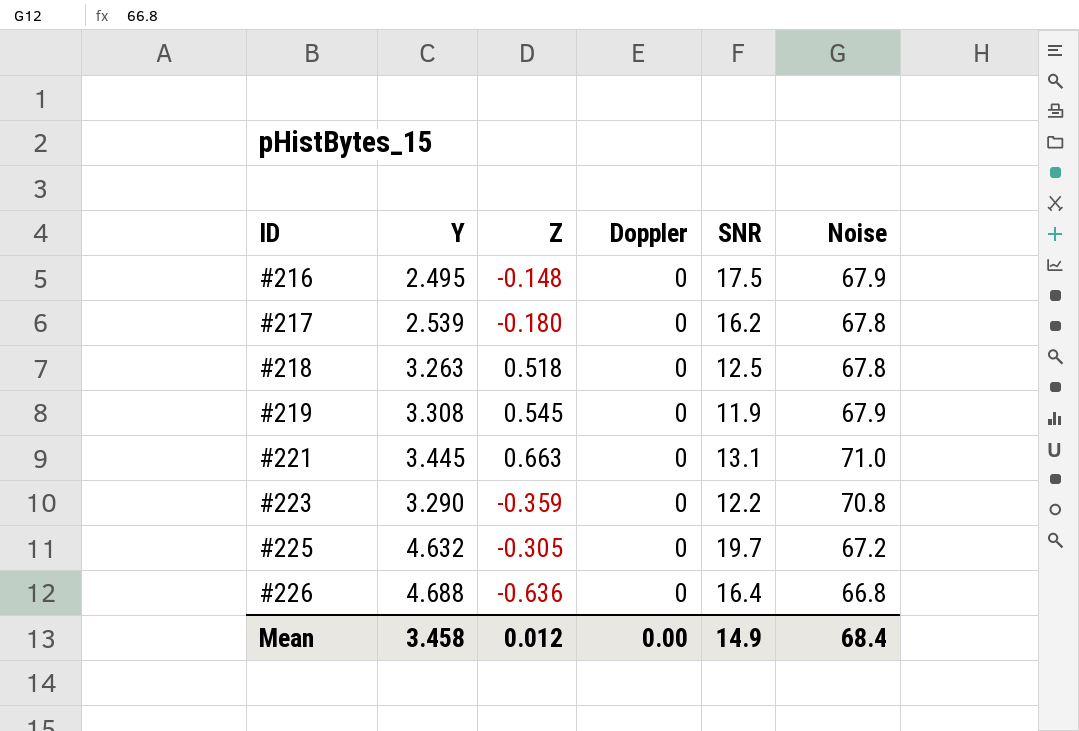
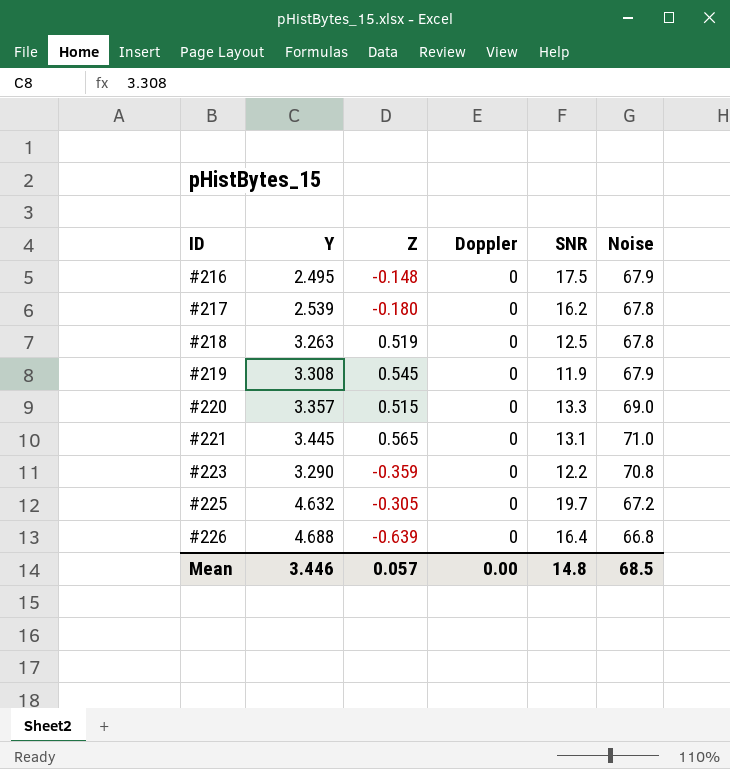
#218 | Z: 0.518 -> 0.519
row #220: none -> 3.357 | 0.515 | 0 | 13.3 | 69.0
#221 | Z: 0.663 -> 0.565
#226 | Z: -0.636 -> -0.639
Mean | Y: 3.458 -> 3.446
Mean | Z: 0.012 -> 0.057
Mean | SNR: 14.9 -> 14.8
Mean | Noise: 68.4 -> 68.5

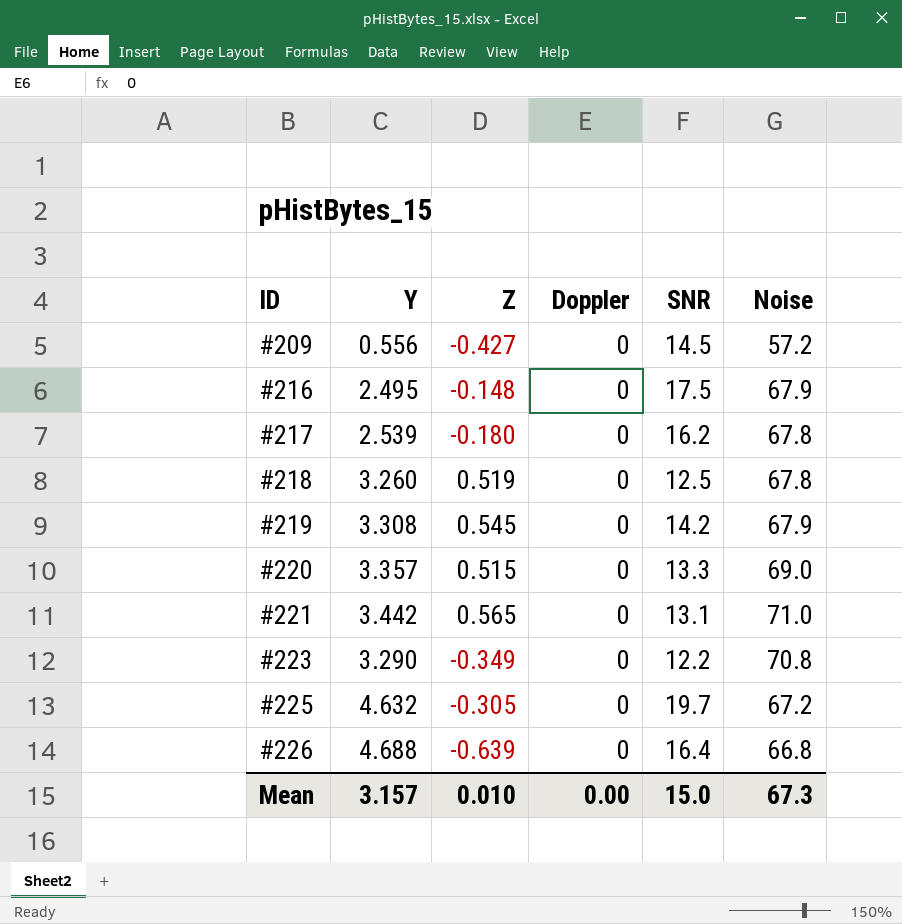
row #209: none -> 0.556 | -0.427 | 0 | 14.5 | 57.2
#218 | Y: 3.263 -> 3.260
#219 | SNR: 11.9 -> 14.2
#221 | Y: 3.445 -> 3.442
#223 | Z: -0.359 -> -0.349
Mean | Y: 3.446 -> 3.157
Mean | Z: 0.057 -> 0.010
Mean | SNR: 14.8 -> 15.0
Mean | Noise: 68.5 -> 67.3

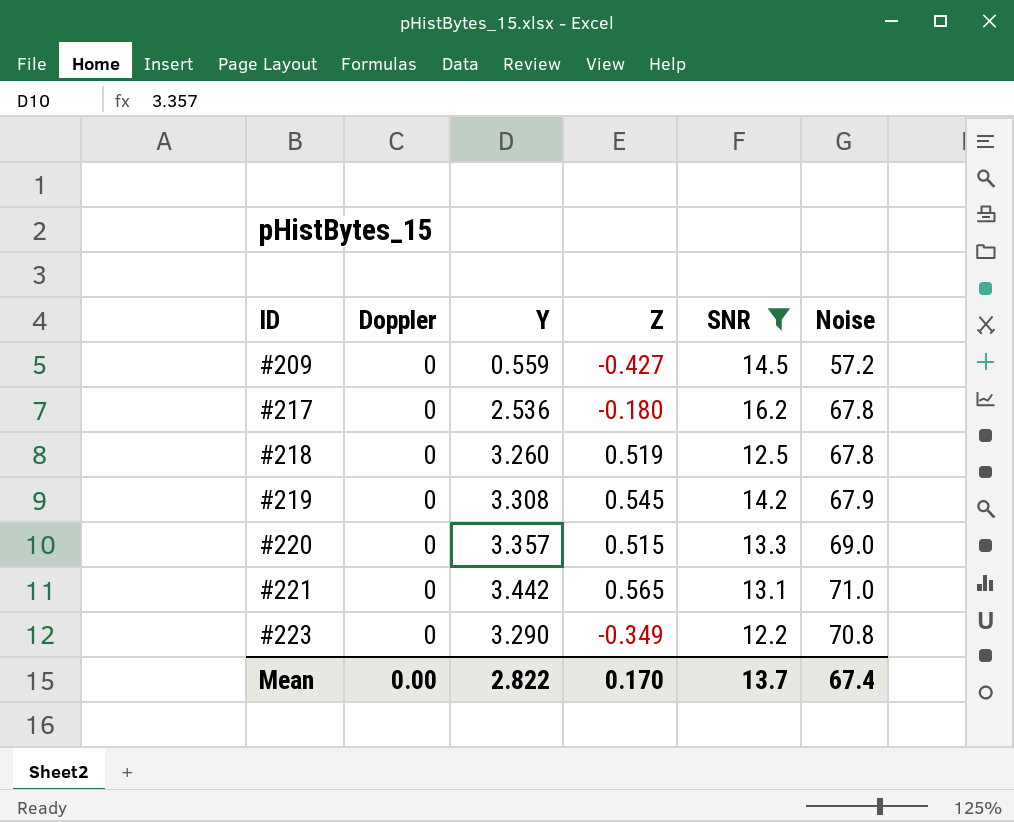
filter: none -> SNR <= 16.2
column Doppler | position: 4 -> 2
#209 | Y: 0.556 -> 0.559
#217 | Y: 2.539 -> 2.536
Mean | Y: 3.157 -> 2.822
Mean | Z: 0.010 -> 0.170
Mean | SNR: 15.0 -> 13.7
Mean | Noise: 67.3 -> 67.4

